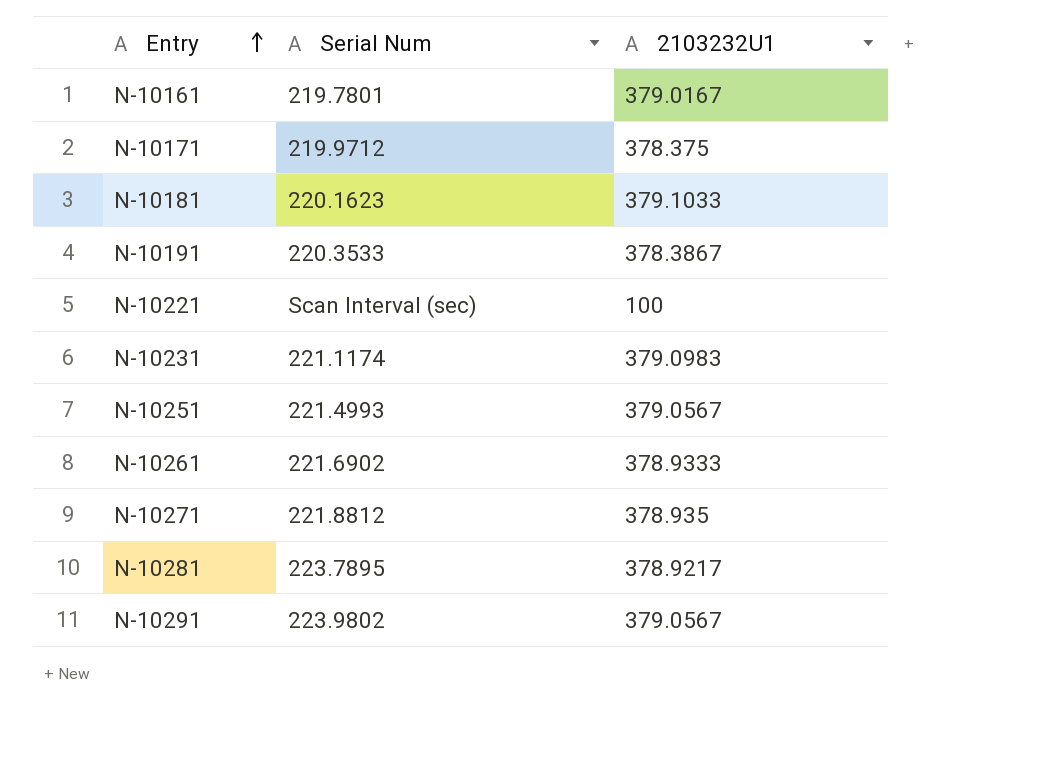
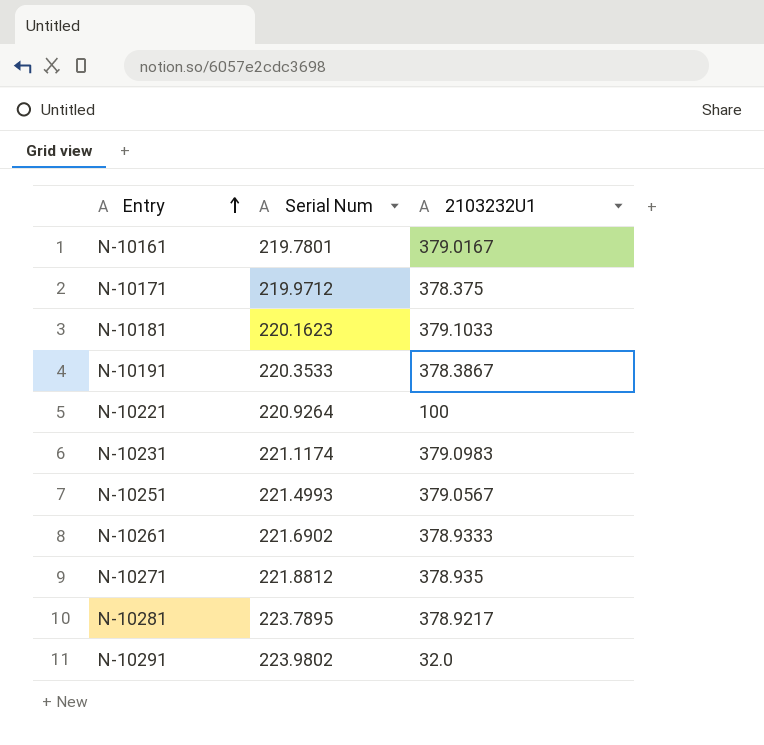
N-10221 | Serial Num: Scan Interval (sec) -> 220.9264
N-10291 | 2103232U1: 379.0567 -> 32.0

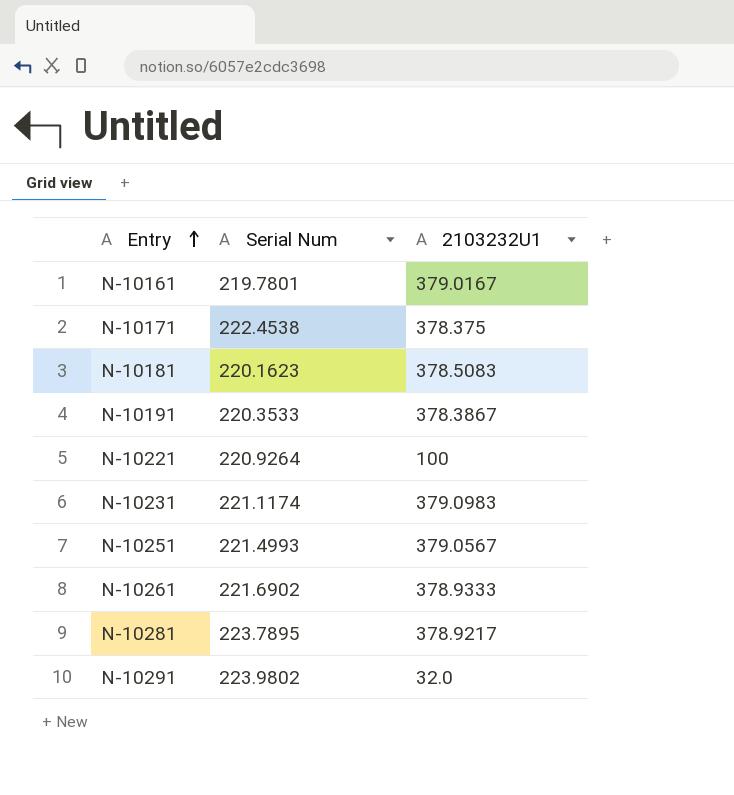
row N-10271: 221.8812 | 378.935 -> none
N-10171 | Serial Num: 219.9712 -> 222.4538
N-10181 | 2103232U1: 379.1033 -> 378.5083

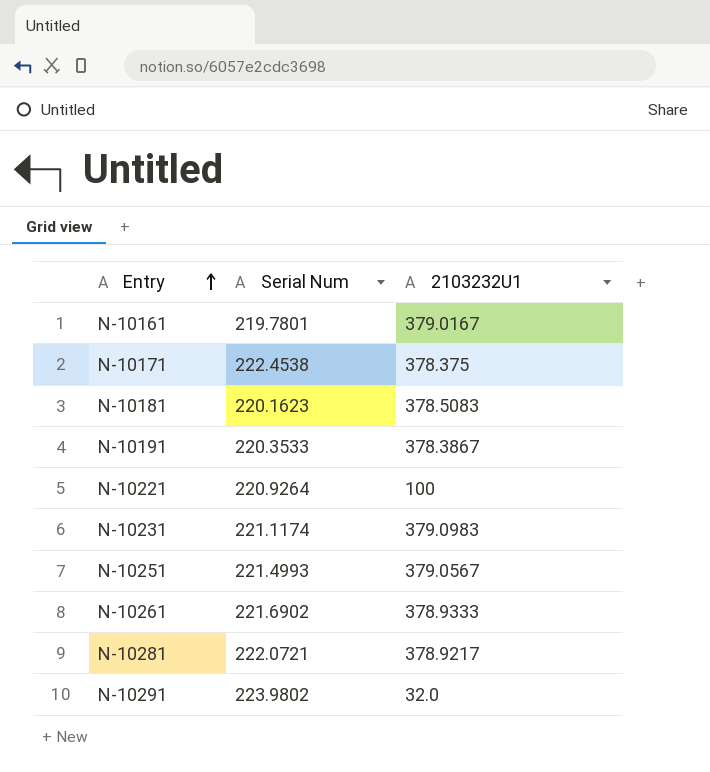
N-10281 | Serial Num: 223.7895 -> 222.0721

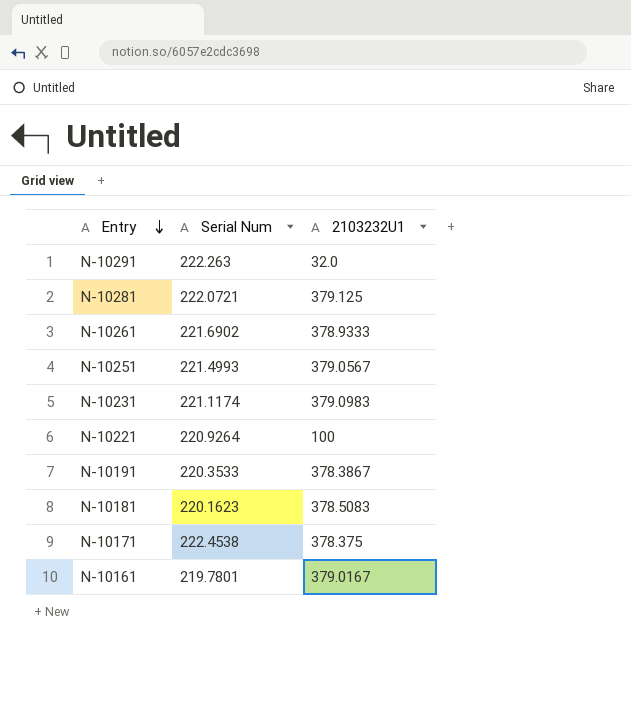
row order: Entry ascending -> Entry descending
N-10291 | Serial Num: 223.9802 -> 222.263
N-10281 | 2103232U1: 378.9217 -> 379.125

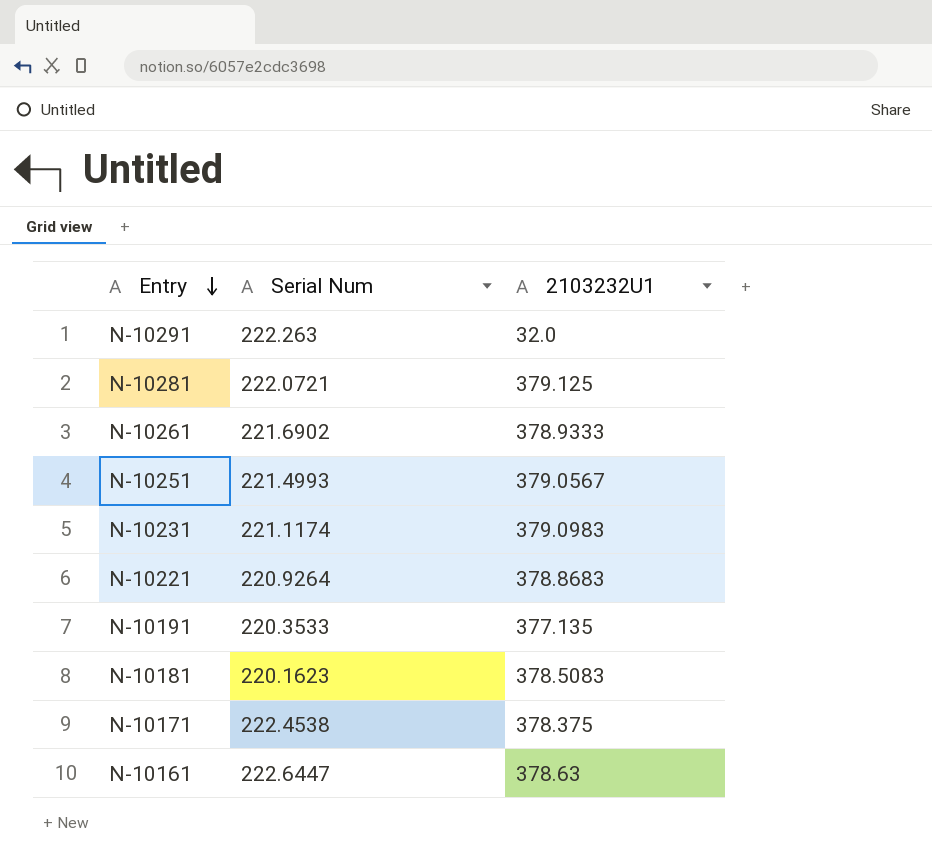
N-10221 | 2103232U1: 100 -> 378.8683
N-10191 | 2103232U1: 378.3867 -> 377.135
N-10161 | Serial Num: 219.7801 -> 222.6447
N-10161 | 2103232U1: 379.0167 -> 378.63

